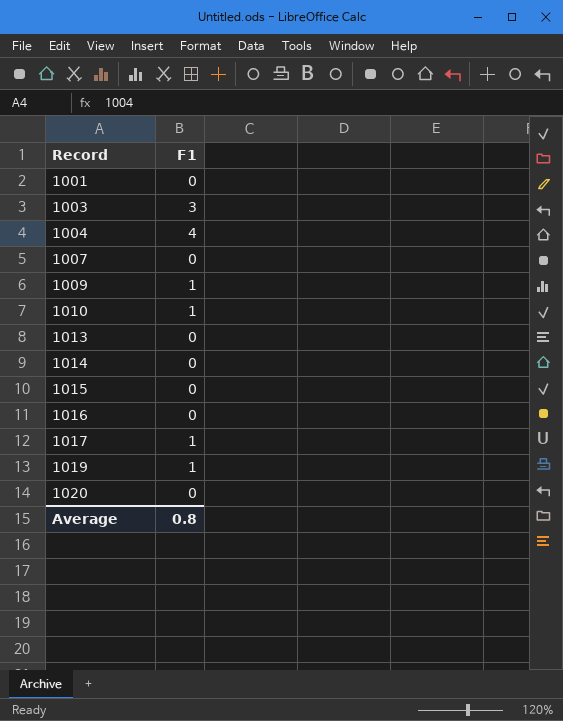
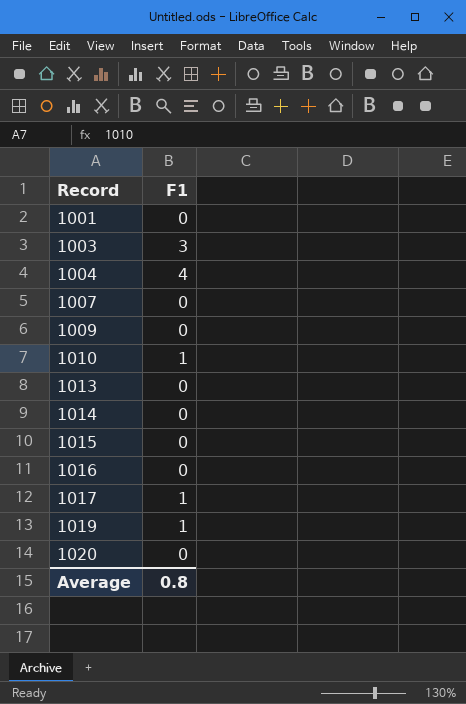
1009 | F1: 1 -> 0

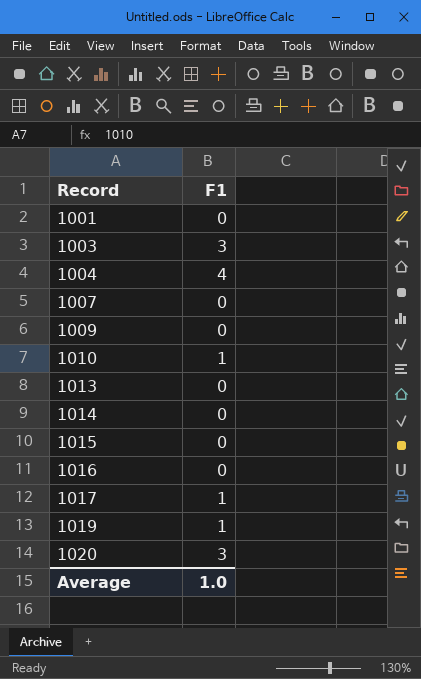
1020 | F1: 0 -> 3
Average | F1: 0.8 -> 1.0

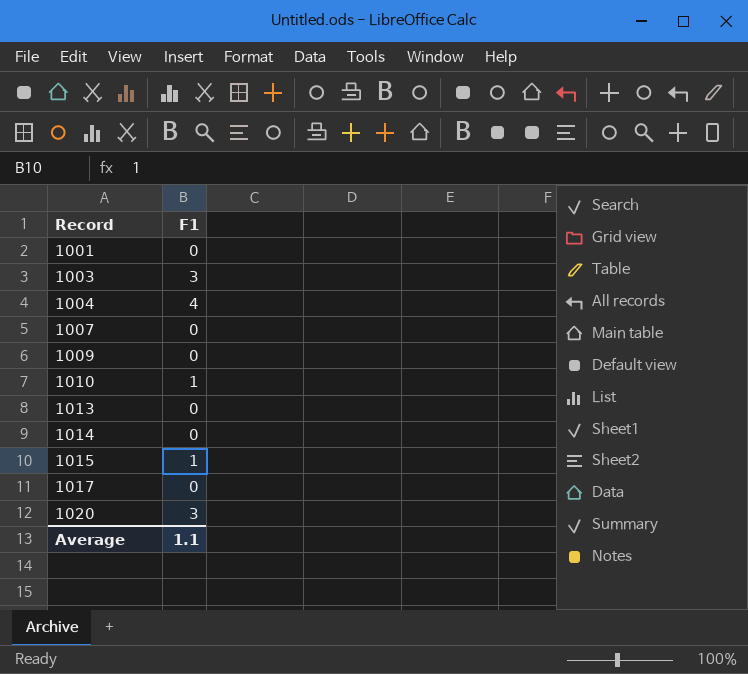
row 1016: 0 -> none
row 1019: 1 -> none
1015 | F1: 0 -> 1
1017 | F1: 1 -> 0
Average | F1: 1.0 -> 1.1

